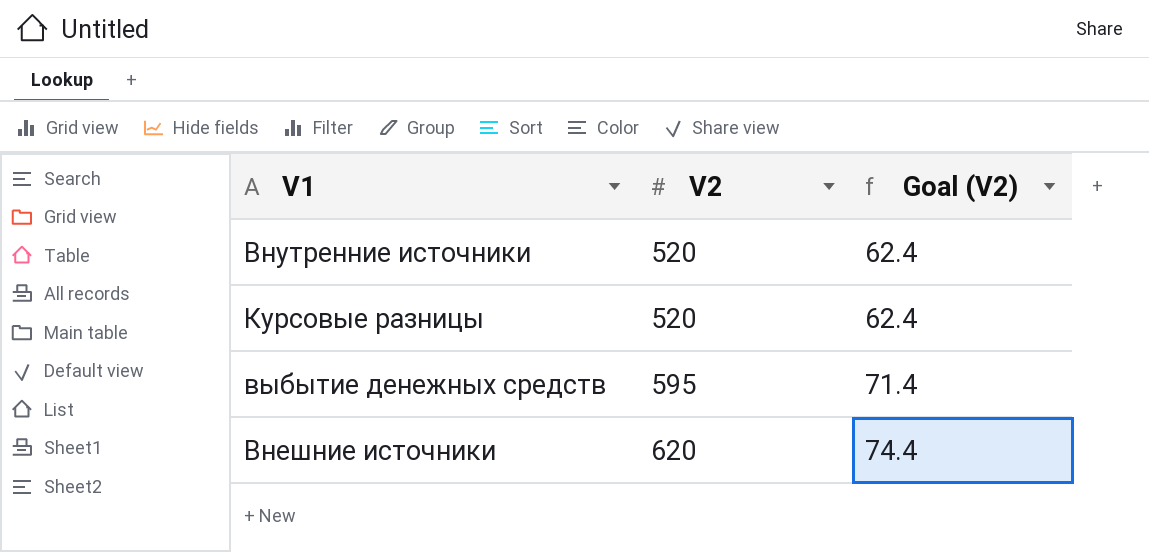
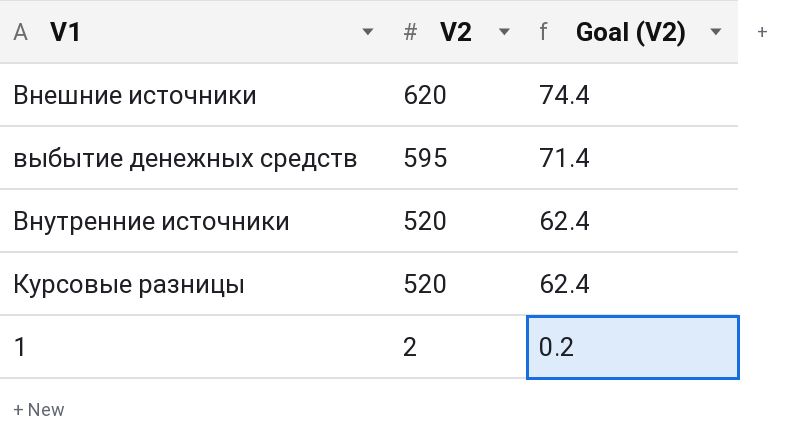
row order: V2 ascending -> V2 descending
row 1: none -> 2 | 0.2

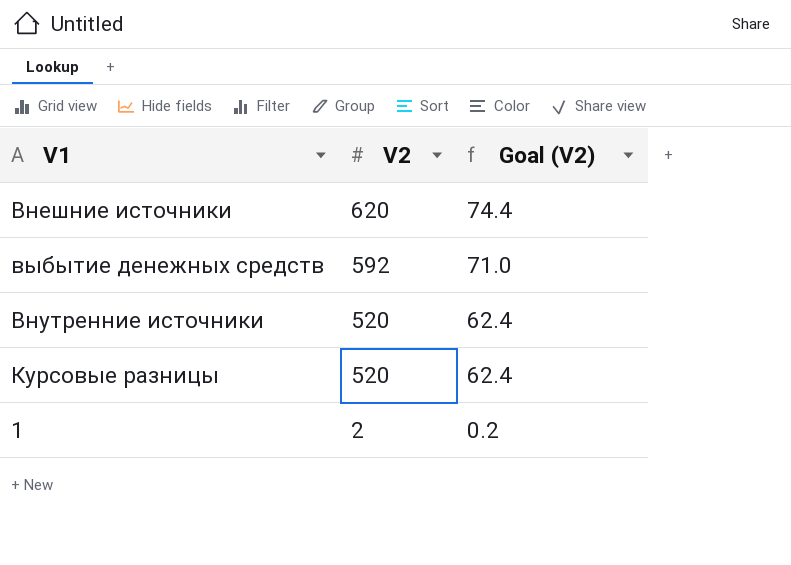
выбытие денежных средств | V2: 595 -> 592
выбытие денежных средств | Goal (V2): 71.4 -> 71.0

